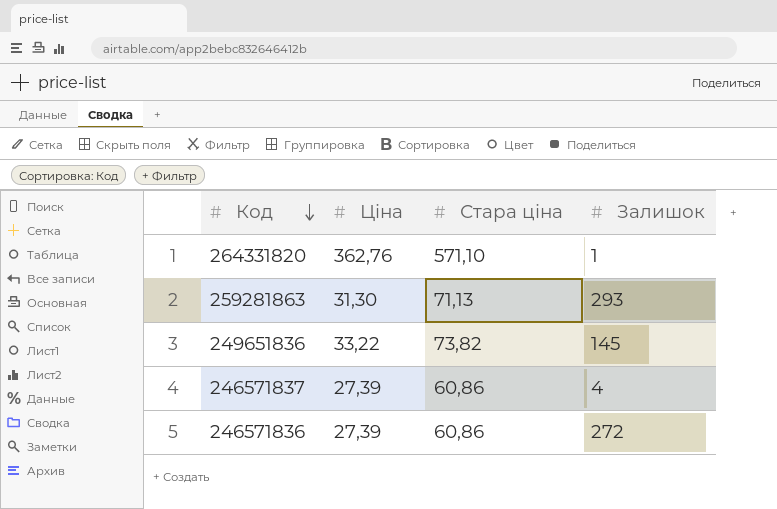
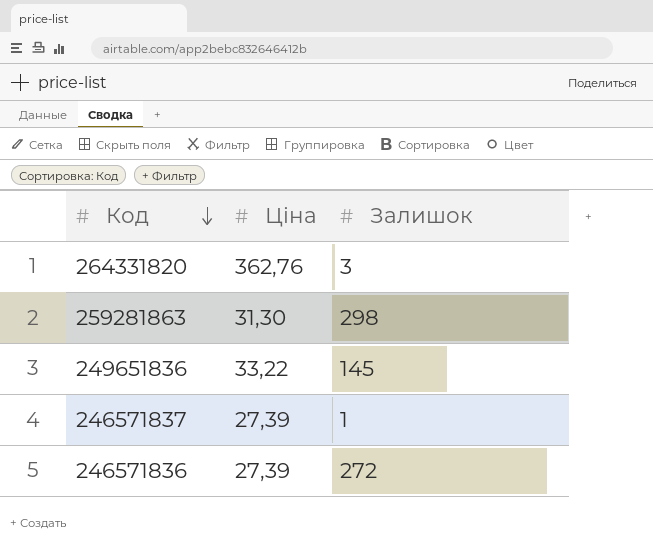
column Стара ціна | position: 3 -> none
264331820 | Залишок: 1 -> 3
259281863 | Залишок: 293 -> 298
246571837 | Залишок: 4 -> 1

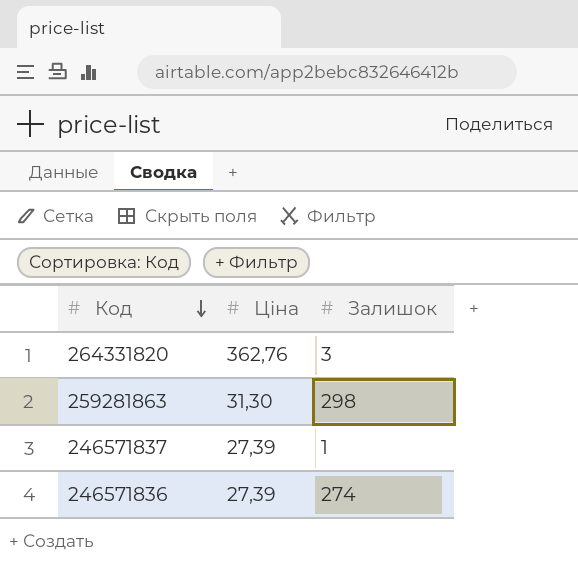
row 249651836: 33,22 | 145 -> none
246571836 | Залишок: 272 -> 274

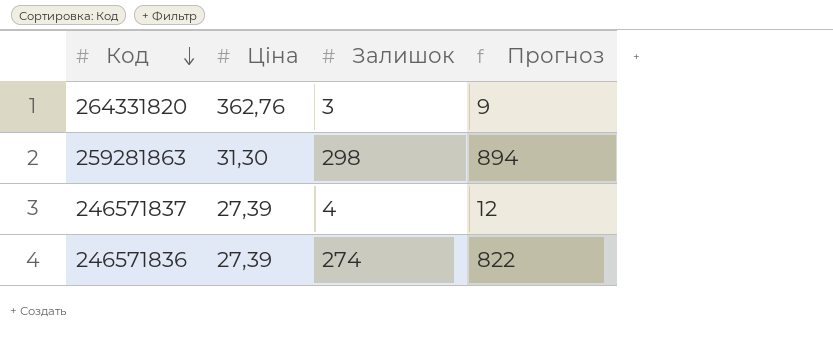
column Прогноз | formula: none -> [Залишок] * 3
246571837 | Залишок: 1 -> 4

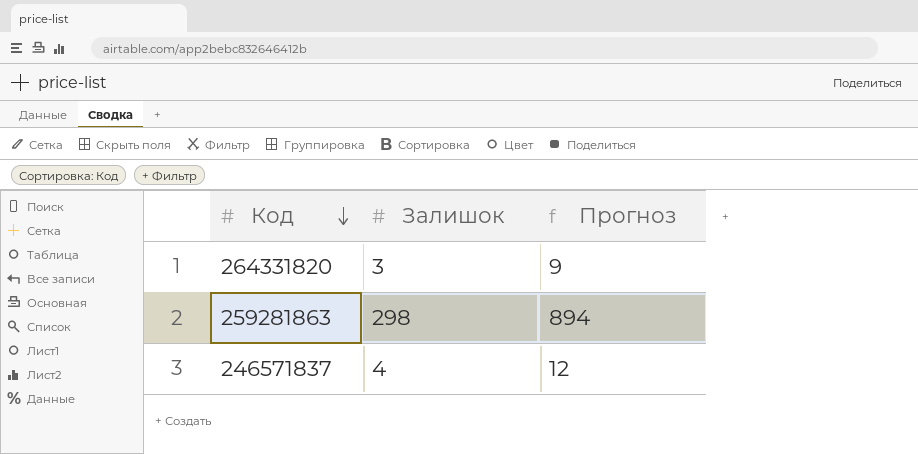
column Ціна | position: 2 -> none
row 246571836: 27,39 | 274 | 822 -> none

